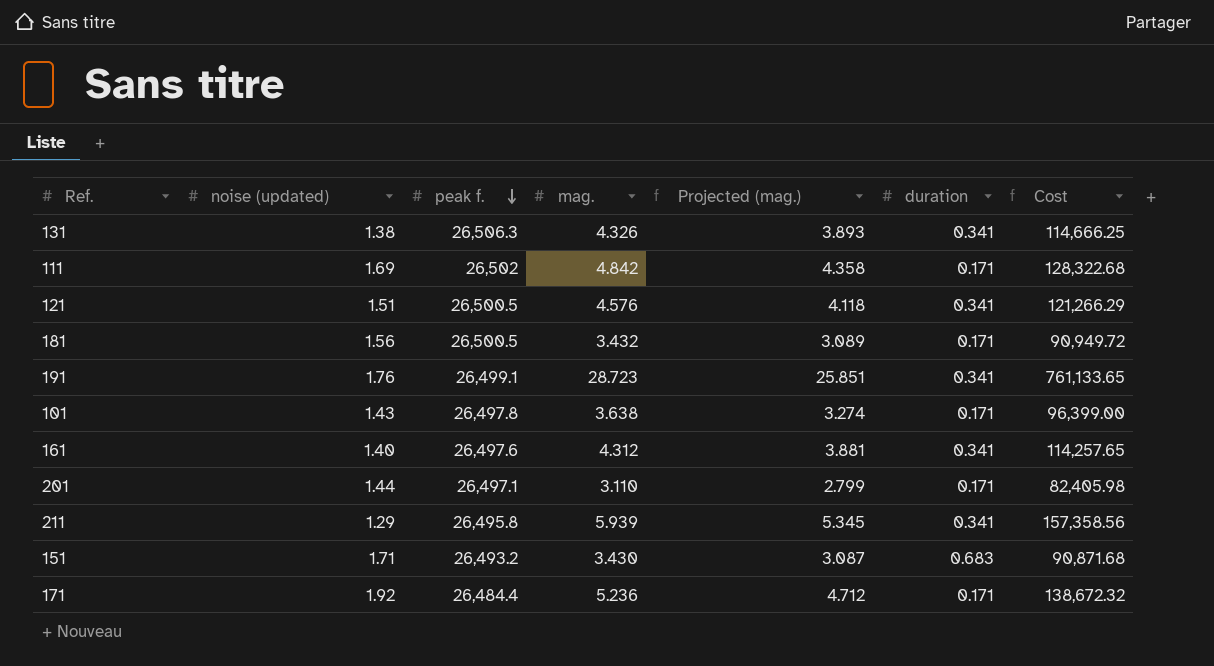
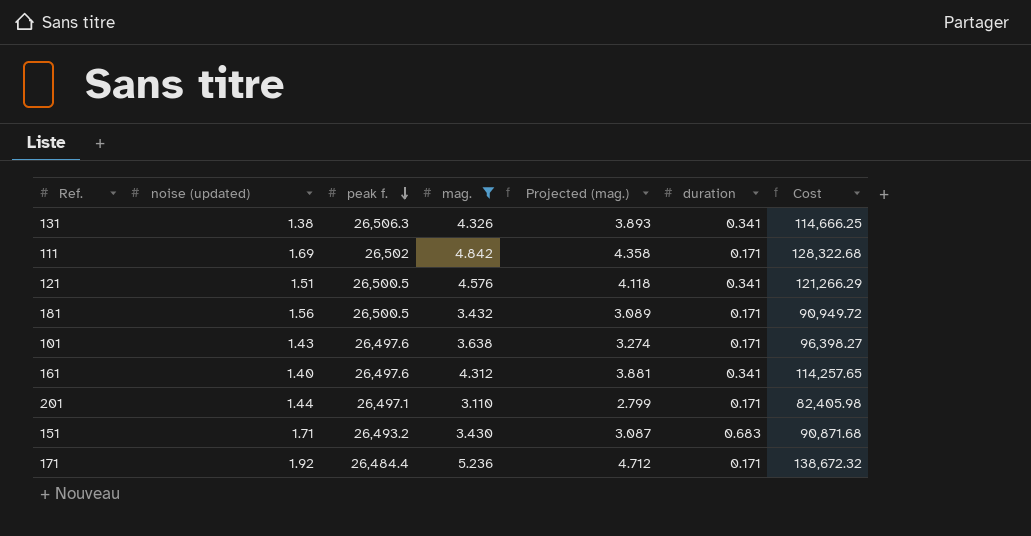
filter: none -> mag. <= 5.236
101 | peak f.: 26,497.8 -> 26,497.6
101 | Cost: 96,399.00 -> 96,398.27

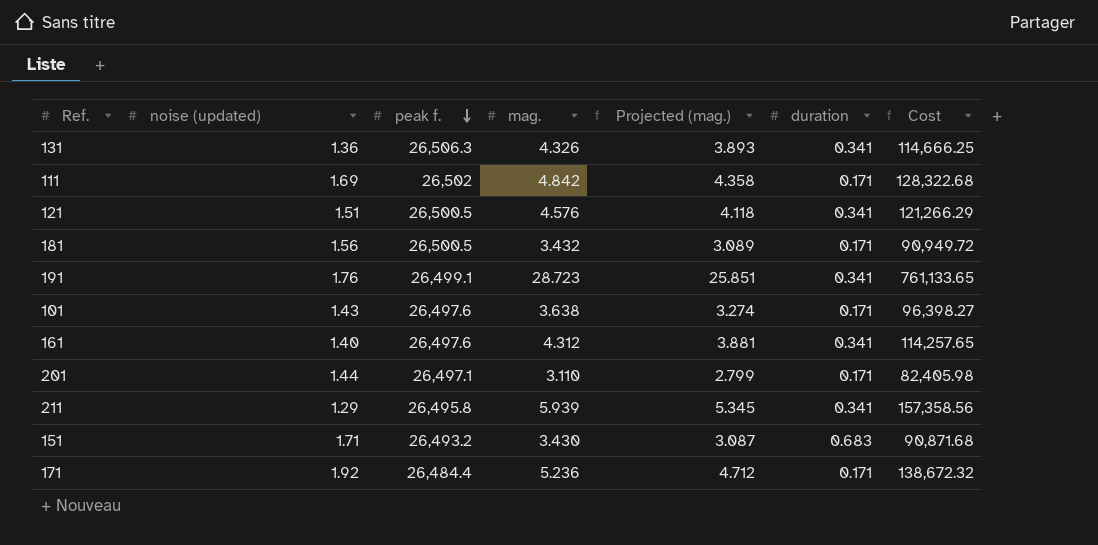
filter: mag. <= 5.236 -> none
131 | noise (updated): 1.38 -> 1.36

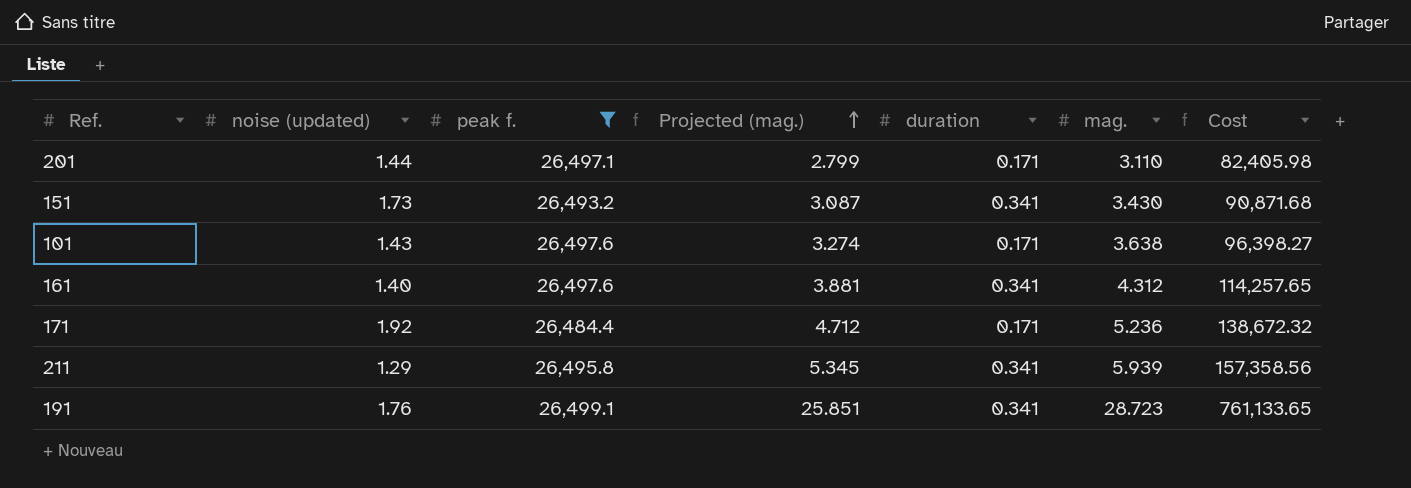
filter: none -> peak f. <= 26,499.1
row order: peak f. descending -> Projected (mag.) ascending
column mag. | position: 4 -> 6
151 | noise (updated): 1.71 -> 1.73
151 | duration: 0.683 -> 0.341

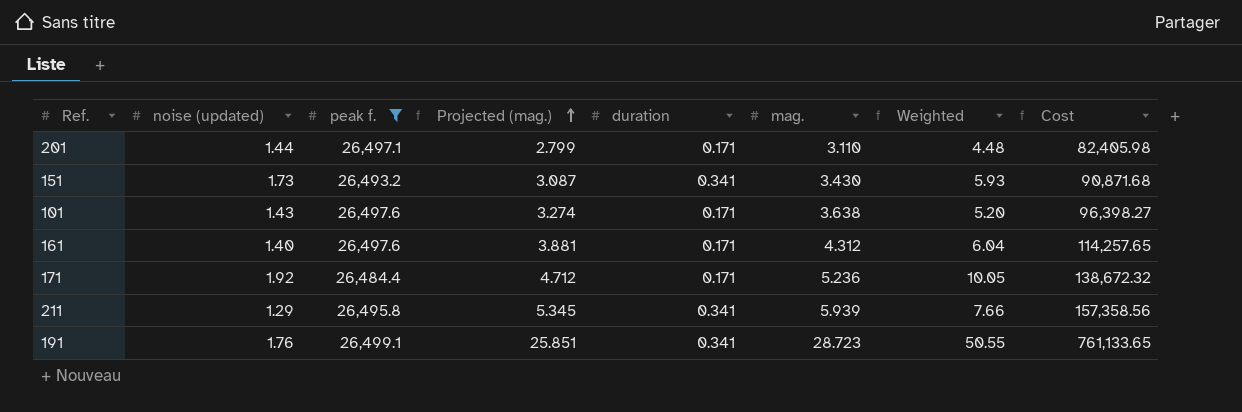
column Weighted | formula: none -> [noise (updated)] * [mag.]
161 | duration: 0.341 -> 0.171

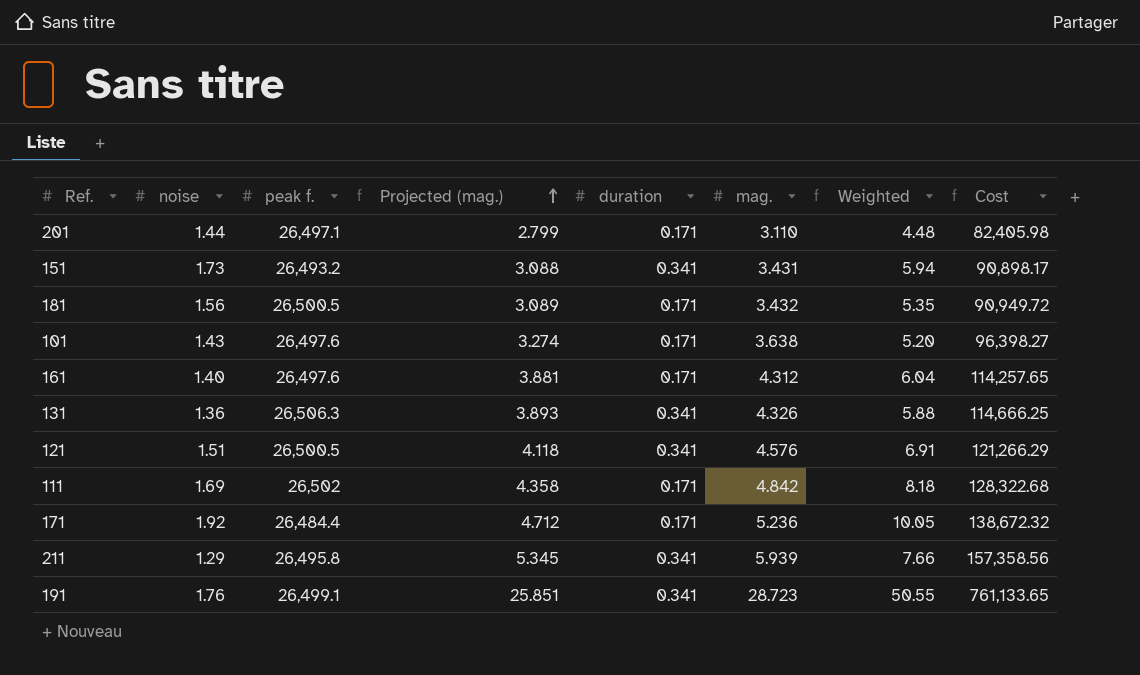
filter: peak f. <= 26,499.1 -> none
column name: noise (updated) -> noise
151 | Projected (mag.): 3.087 -> 3.088
151 | mag.: 3.430 -> 3.431
151 | Weighted: 5.93 -> 5.94
151 | Cost: 90,871.68 -> 90,898.17

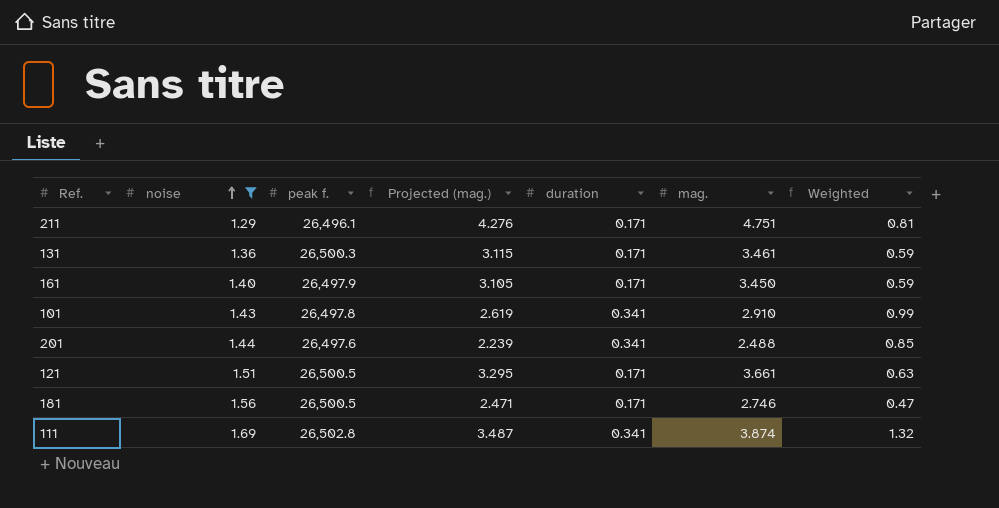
filter: none -> noise <= 1.69
row order: Projected (mag.) ascending -> noise ascending
column Cost | formula: [peak f.] * [mag.] -> none
column Weighted | formula: [noise] * [mag.] -> [duration] * [mag.]
211 | peak f.: 26,495.8 -> 26,496.1
211 | Projected (mag.): 5.345 -> 4.276
211 | duration: 0.341 -> 0.171
211 | mag.: 5.939 -> 4.751
131 | peak f.: 26,506.3 -> 26,500.3
131 | Projected (mag.): 3.893 -> 3.115
131 | duration: 0.341 -> 0.171
131 | mag.: 4.326 -> 3.461
161 | peak f.: 26,497.6 -> 26,497.9
161 | Projected (mag.): 3.881 -> 3.105
161 | mag.: 4.312 -> 3.450
101 | peak f.: 26,497.6 -> 26,497.8
101 | Projected (mag.): 3.274 -> 2.619
101 | duration: 0.171 -> 0.341
101 | mag.: 3.638 -> 2.910
201 | peak f.: 26,497.1 -> 26,497.6
201 | Projected (mag.): 2.799 -> 2.239
201 | duration: 0.171 -> 0.341
201 | mag.: 3.110 -> 2.488
121 | Projected (mag.): 4.118 -> 3.295
121 | duration: 0.341 -> 0.171
121 | mag.: 4.576 -> 3.661
181 | Projected (mag.): 3.089 -> 2.471
181 | mag.: 3.432 -> 2.746
111 | peak f.: 26,502 -> 26,502.8
111 | Projected (mag.): 4.358 -> 3.487
111 | duration: 0.171 -> 0.341
111 | mag.: 4.842 -> 3.874

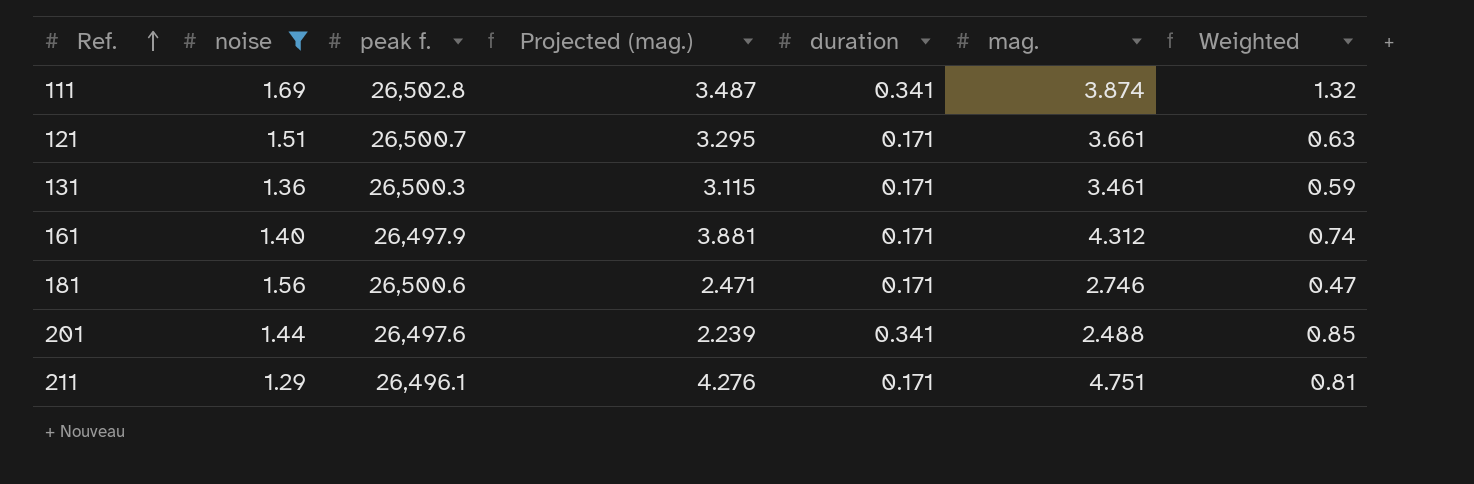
row order: noise ascending -> Ref. ascending
row 101: 1.43 | 26,497.8 | 2.619 | 0.341 | 2.910 | 0.99 -> none
121 | peak f.: 26,500.5 -> 26,500.7
161 | Projected (mag.): 3.105 -> 3.881
161 | mag.: 3.450 -> 4.312
161 | Weighted: 0.59 -> 0.74
181 | peak f.: 26,500.5 -> 26,500.6

